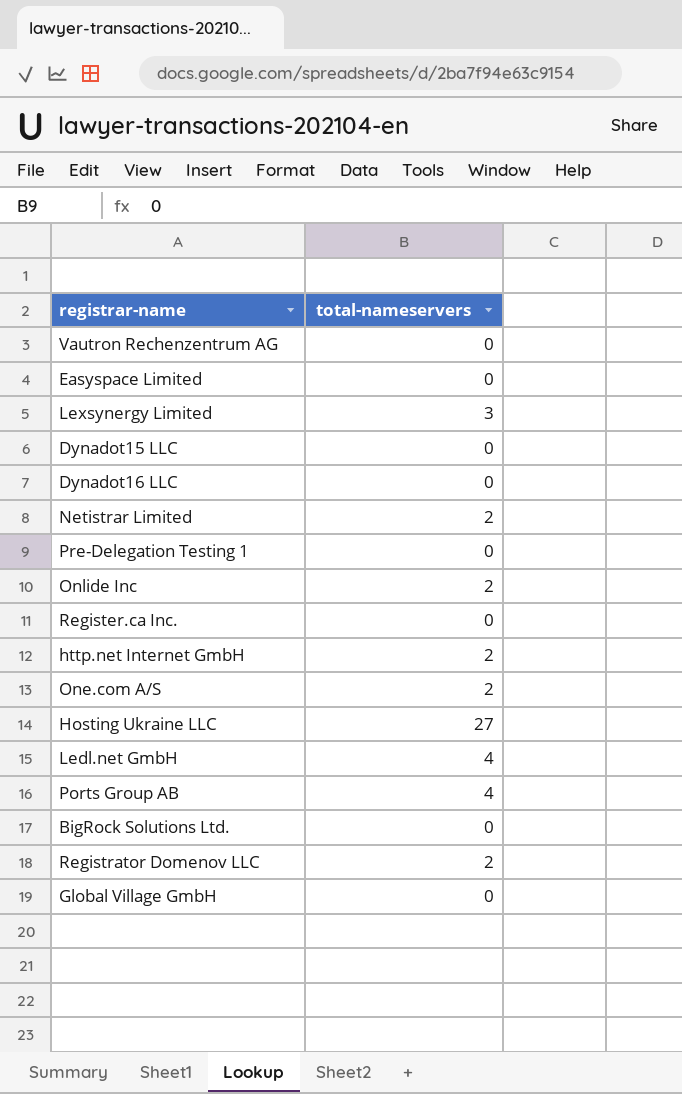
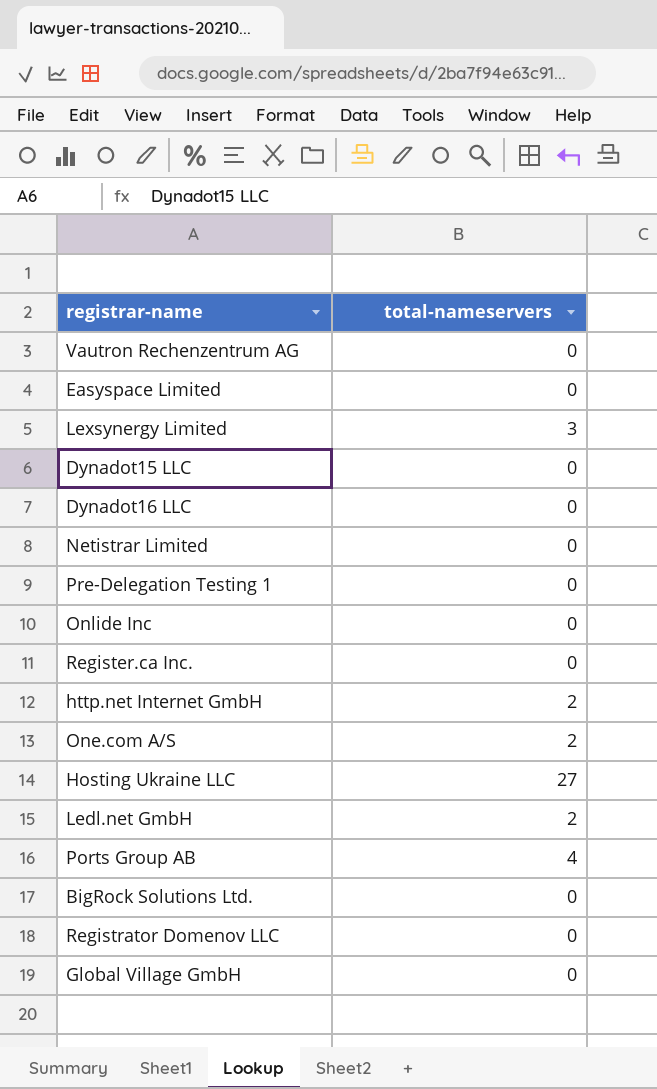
Netistrar Limited | total-nameservers: 2 -> 0
Onlide Inc | total-nameservers: 2 -> 0
Ledl.net GmbH | total-nameservers: 4 -> 2
Registrator Domenov LLC | total-nameservers: 2 -> 0

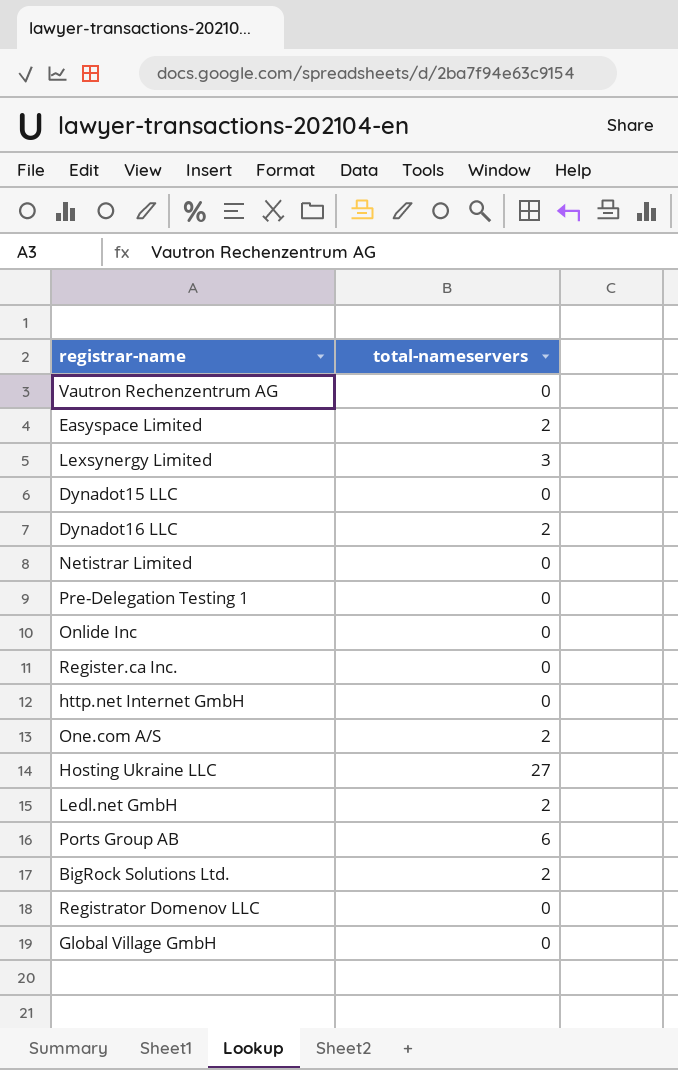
Easyspace Limited | total-nameservers: 0 -> 2
Dynadot16 LLC | total-nameservers: 0 -> 2
http.net Internet GmbH | total-nameservers: 2 -> 0
Ports Group AB | total-nameservers: 4 -> 6
BigRock Solutions Ltd. | total-nameservers: 0 -> 2

